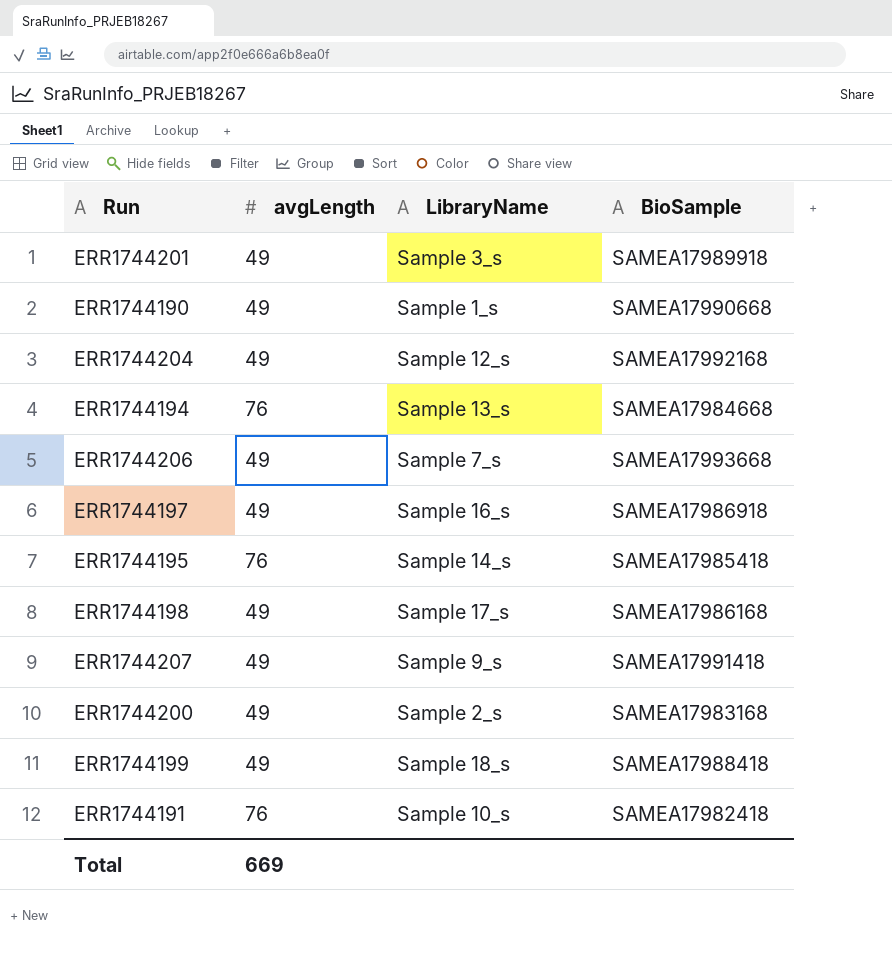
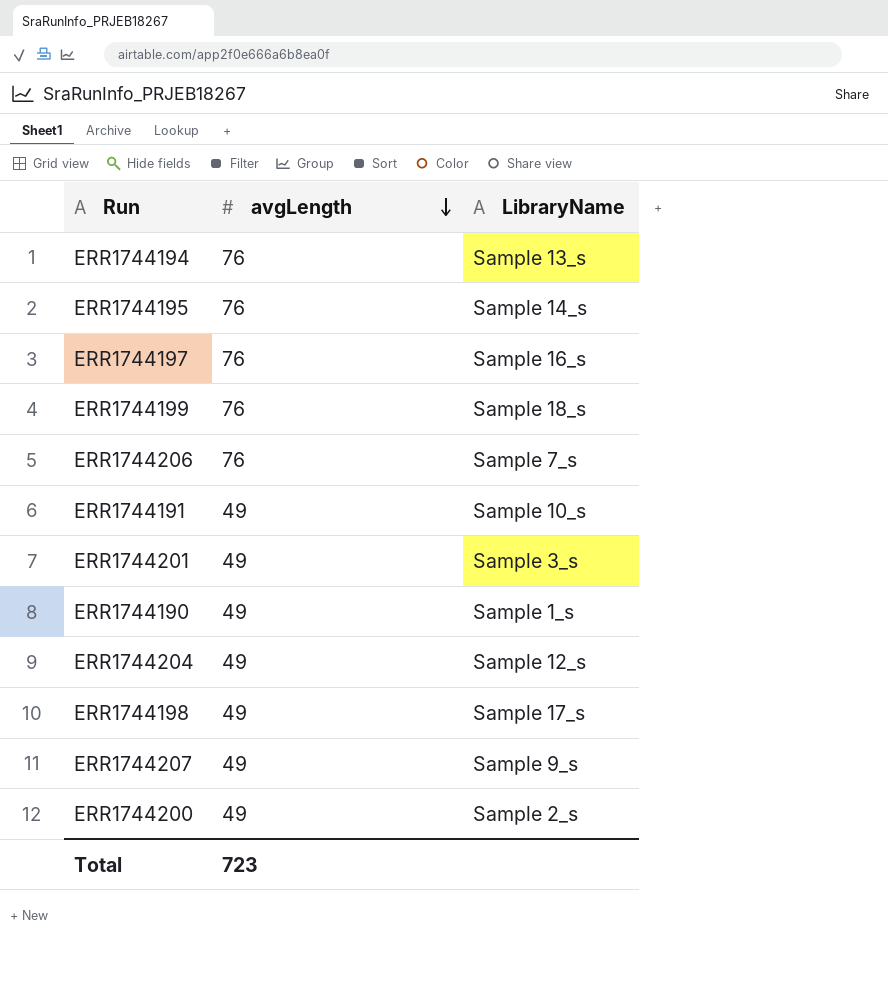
row order: none -> avgLength descending
column BioSample | position: 4 -> none
ERR1744197 | avgLength: 49 -> 76
ERR1744199 | avgLength: 49 -> 76
ERR1744206 | avgLength: 49 -> 76
ERR1744191 | avgLength: 76 -> 49
Total | avgLength: 669 -> 723

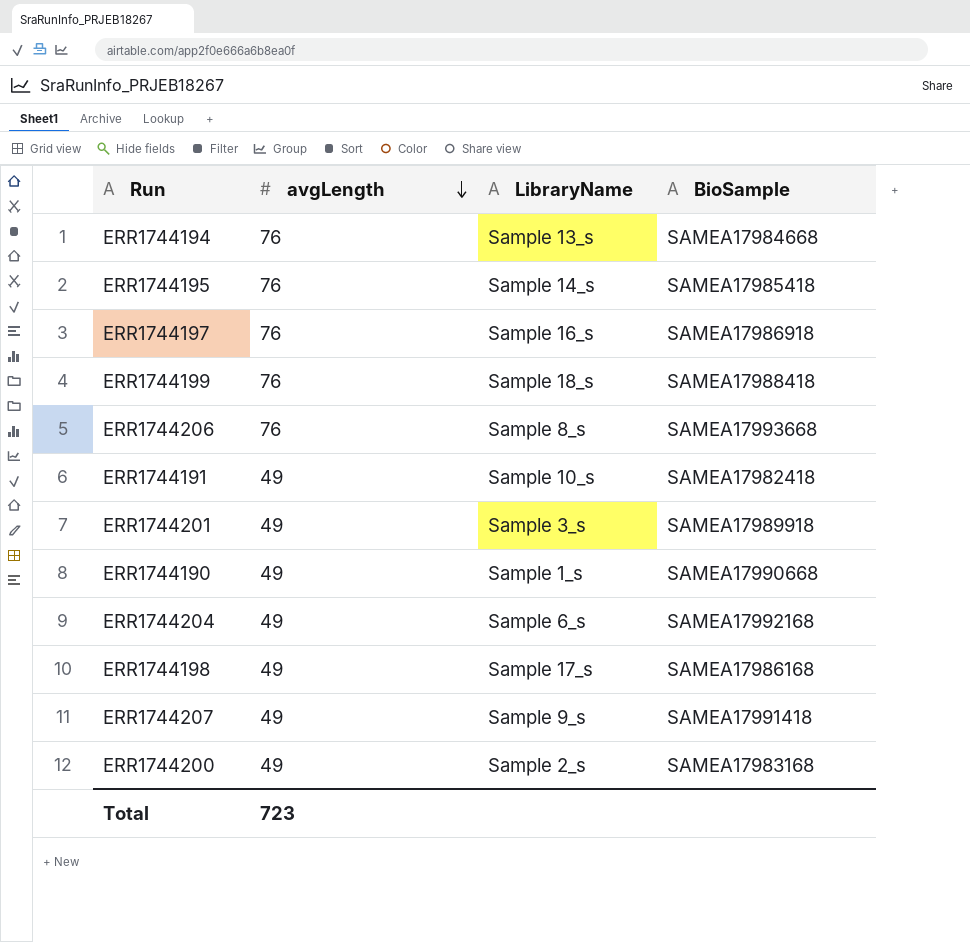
column BioSample | position: none -> 4
ERR1744206 | LibraryName: Sample 7_s -> Sample 8_s
ERR1744204 | LibraryName: Sample 12_s -> Sample 6_s

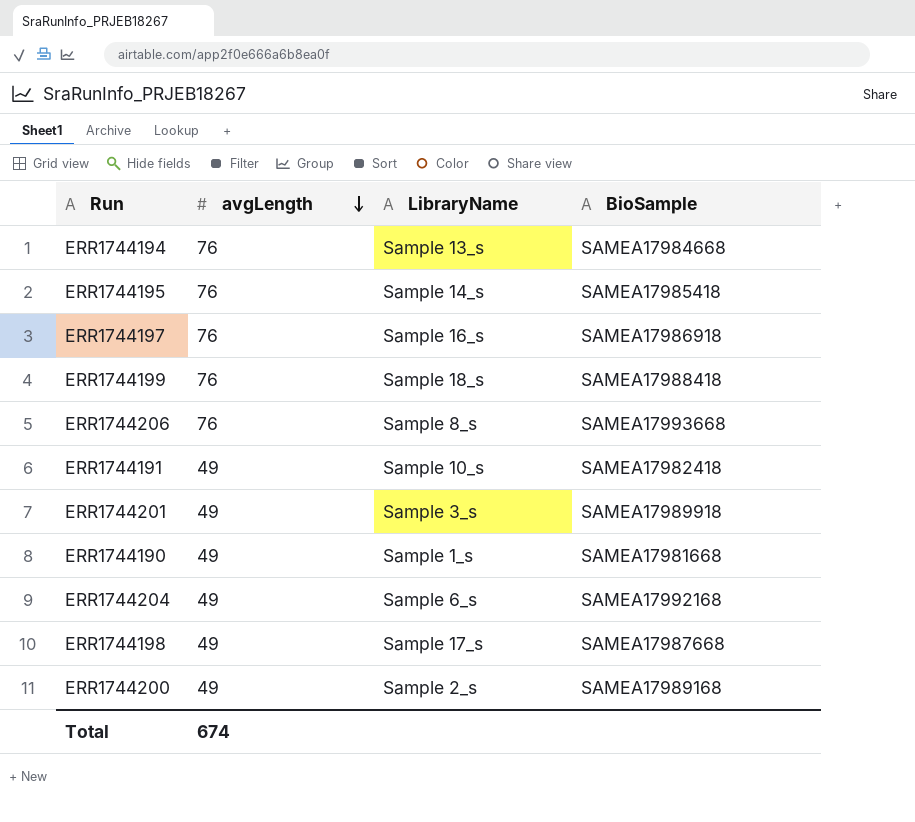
row ERR1744207: 49 | Sample 9_s | SAMEA17991418 -> none
ERR1744190 | BioSample: SAMEA17990668 -> SAMEA17981668
ERR1744198 | BioSample: SAMEA17986168 -> SAMEA17987668
ERR1744200 | BioSample: SAMEA17983168 -> SAMEA17989168
Total | avgLength: 723 -> 674

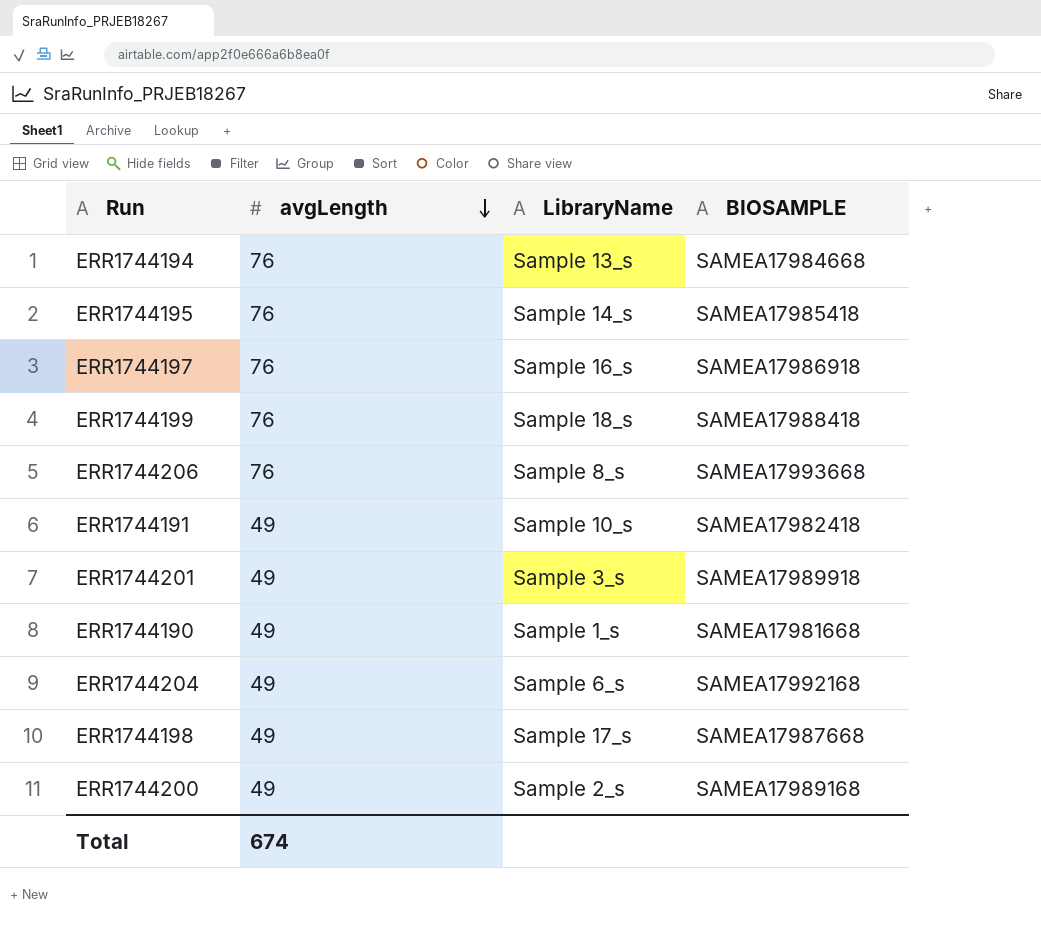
column name: BioSample -> BIOSAMPLE

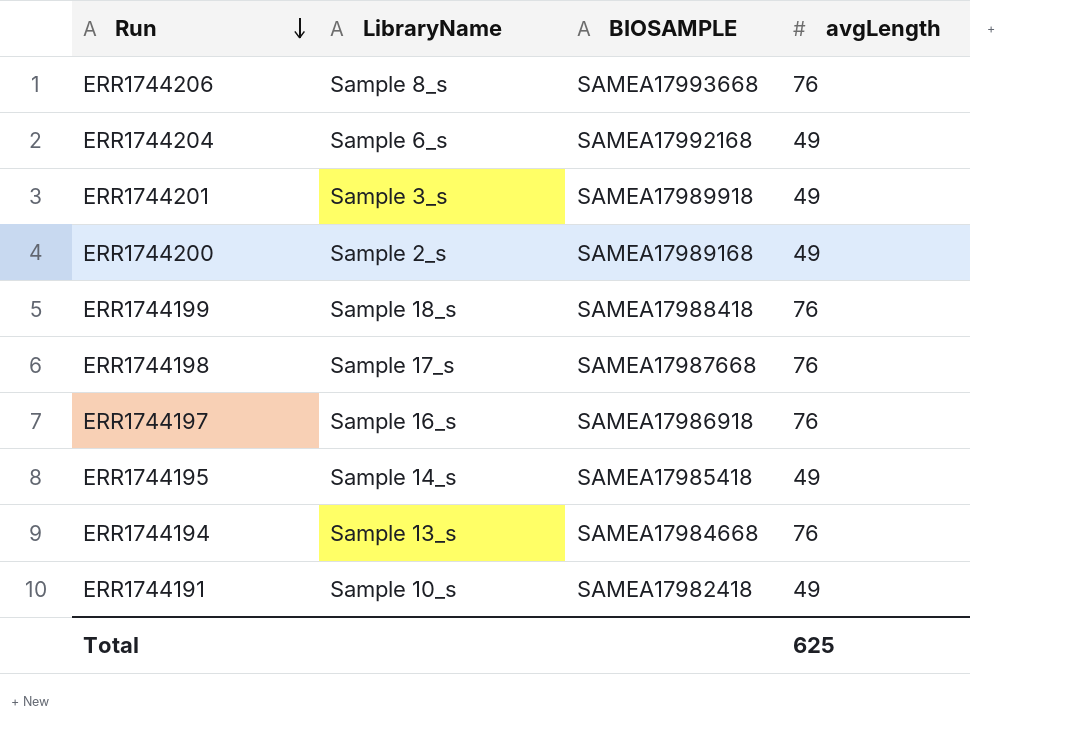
row order: avgLength descending -> Run descending
column avgLength | position: 2 -> 4
row ERR1744190: 49 | Sample 1_s | SAMEA17981668 -> none
ERR1744198 | avgLength: 49 -> 76
ERR1744195 | avgLength: 76 -> 49
Total | avgLength: 674 -> 625

